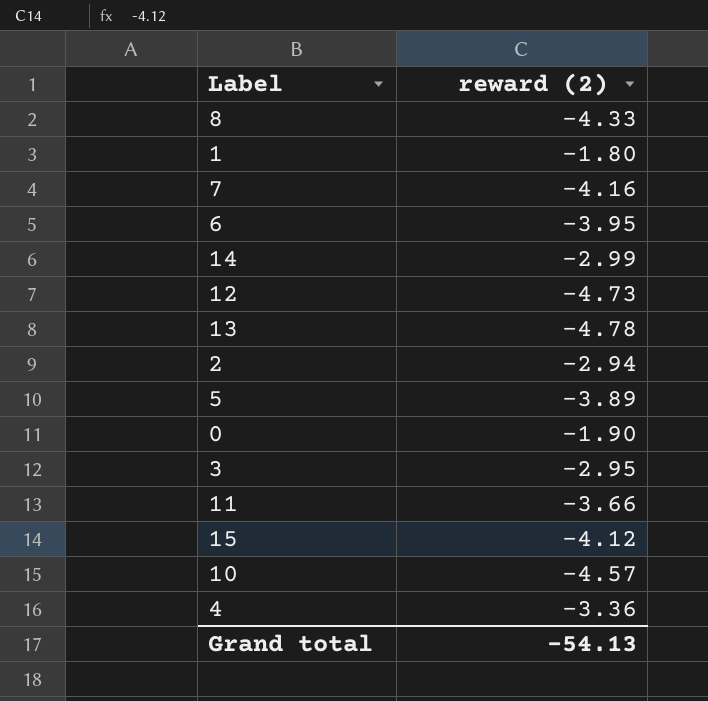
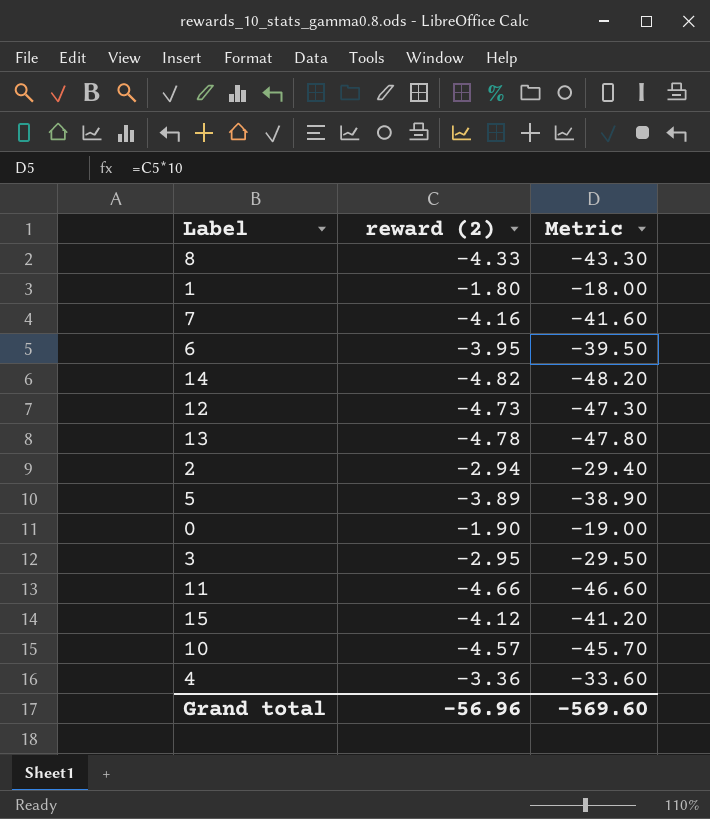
column Metric | formula: none -> [reward (2)] * 10
14 | reward (2): -2.99 -> -4.82
11 | reward (2): -3.66 -> -4.66
Grand total | reward (2): -54.13 -> -56.96

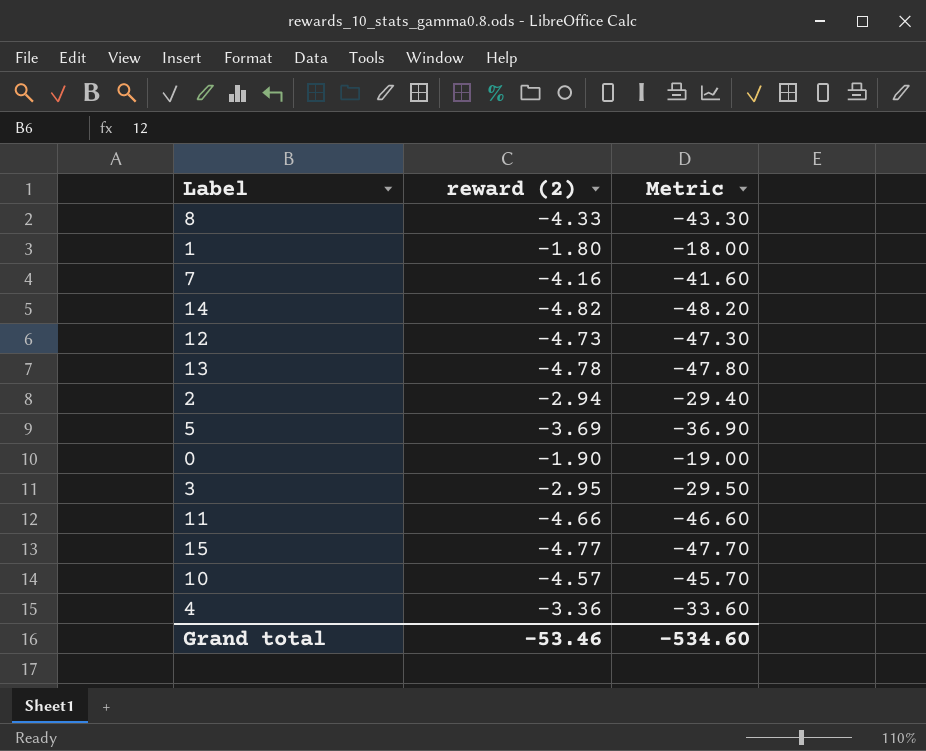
row 6: -3.95 | -39.50 -> none
5 | reward (2): -3.89 -> -3.69
5 | Metric: -38.90 -> -36.90
15 | reward (2): -4.12 -> -4.77
15 | Metric: -41.20 -> -47.70
Grand total | reward (2): -56.96 -> -53.46
Grand total | Metric: -569.60 -> -534.60

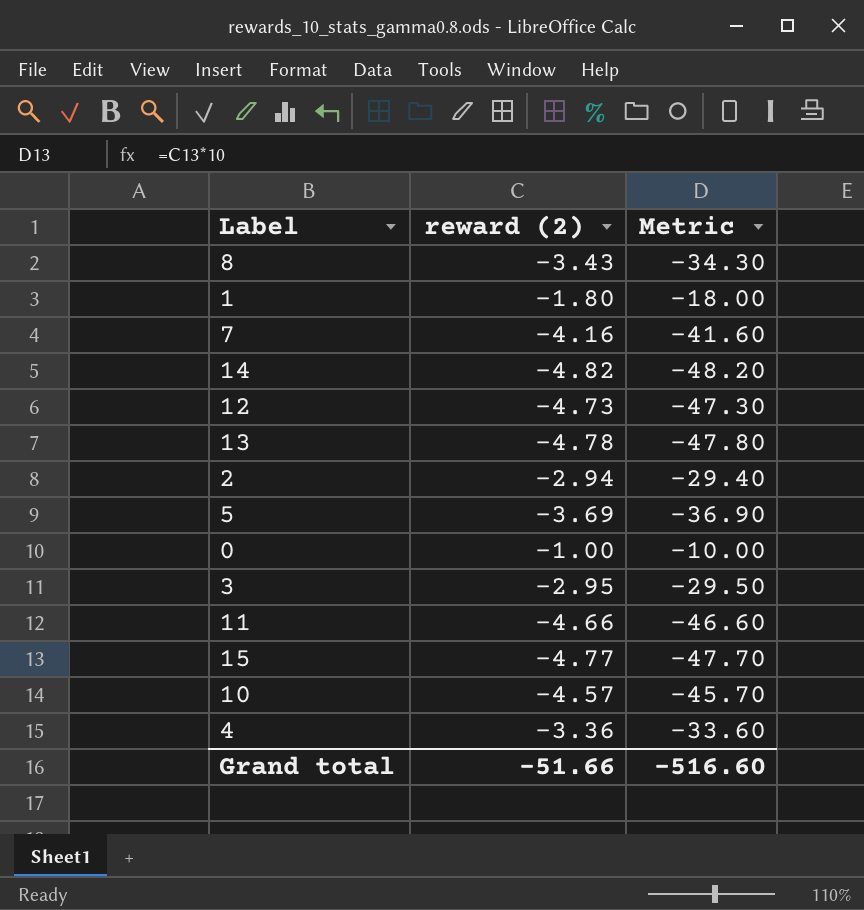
8 | reward (2): -4.33 -> -3.43
8 | Metric: -43.30 -> -34.30
0 | reward (2): -1.90 -> -1.00
0 | Metric: -19.00 -> -10.00
Grand total | reward (2): -53.46 -> -51.66
Grand total | Metric: -534.60 -> -516.60

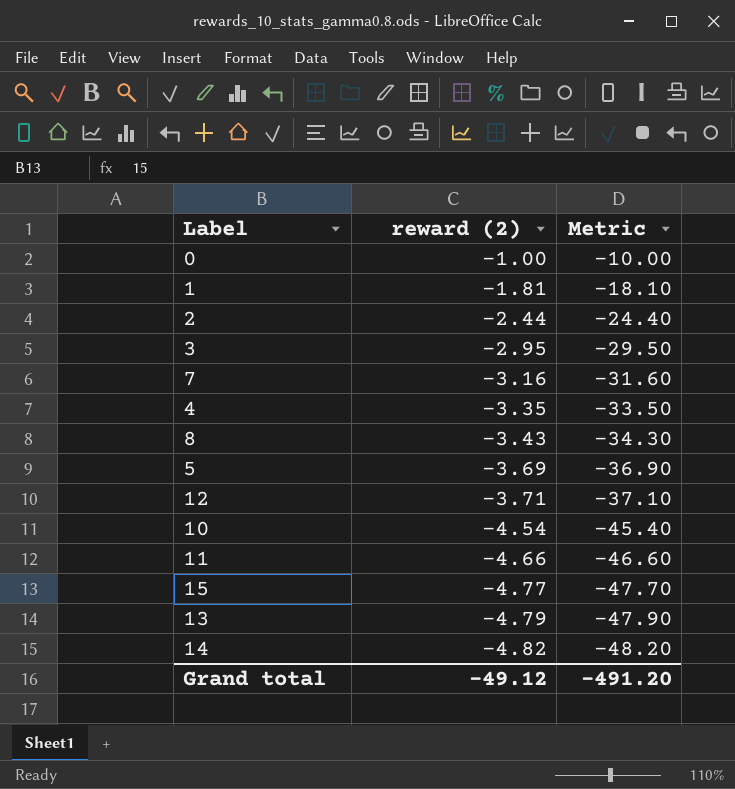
row order: none -> reward (2) descending
1 | reward (2): -1.80 -> -1.81
1 | Metric: -18.00 -> -18.10
2 | reward (2): -2.94 -> -2.44
2 | Metric: -29.40 -> -24.40
7 | reward (2): -4.16 -> -3.16
7 | Metric: -41.60 -> -31.60
4 | reward (2): -3.36 -> -3.35
4 | Metric: -33.60 -> -33.50
12 | reward (2): -4.73 -> -3.71
12 | Metric: -47.30 -> -37.10
10 | reward (2): -4.57 -> -4.54
10 | Metric: -45.70 -> -45.40
13 | reward (2): -4.78 -> -4.79
13 | Metric: -47.80 -> -47.90
Grand total | reward (2): -51.66 -> -49.12
Grand total | Metric: -516.60 -> -491.20

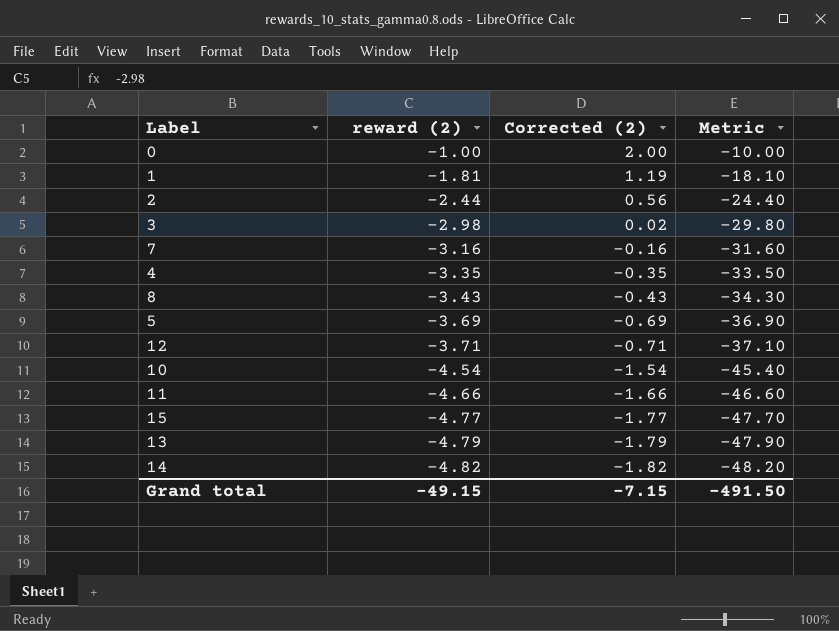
column Corrected (2) | formula: none -> [reward (2)] + 3
3 | reward (2): -2.95 -> -2.98
3 | Metric: -29.50 -> -29.80
Grand total | reward (2): -49.12 -> -49.15
Grand total | Metric: -491.20 -> -491.50

